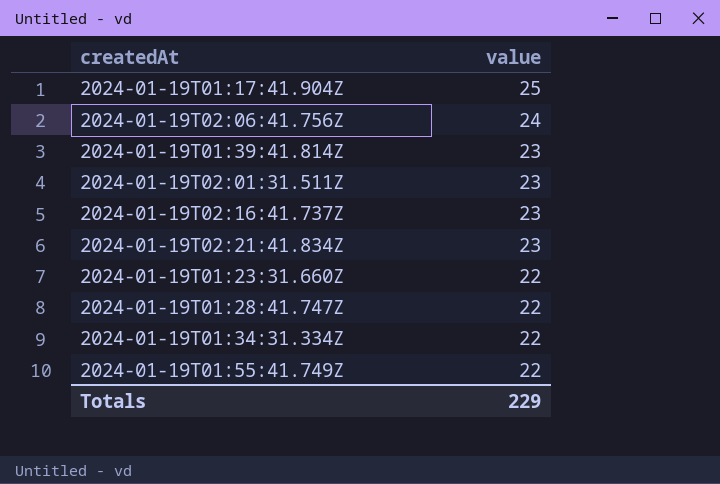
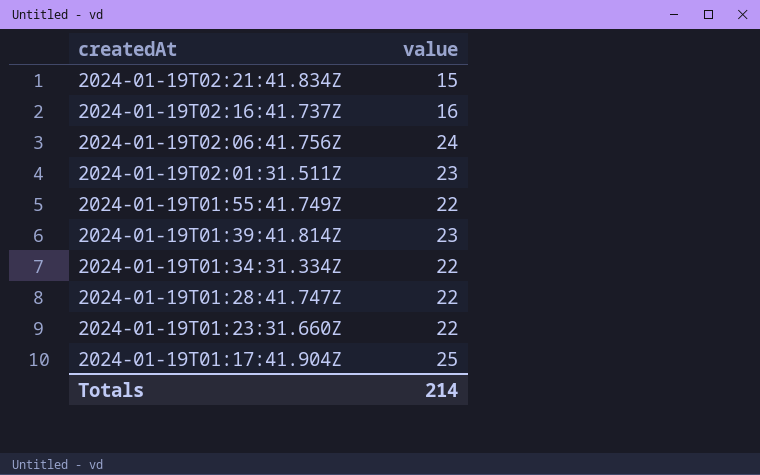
row order: value descending -> createdAt descending
2024-01-19T02:21:41.834Z | value: 23 -> 15
2024-01-19T02:16:41.737Z | value: 23 -> 16
Totals | value: 229 -> 214

